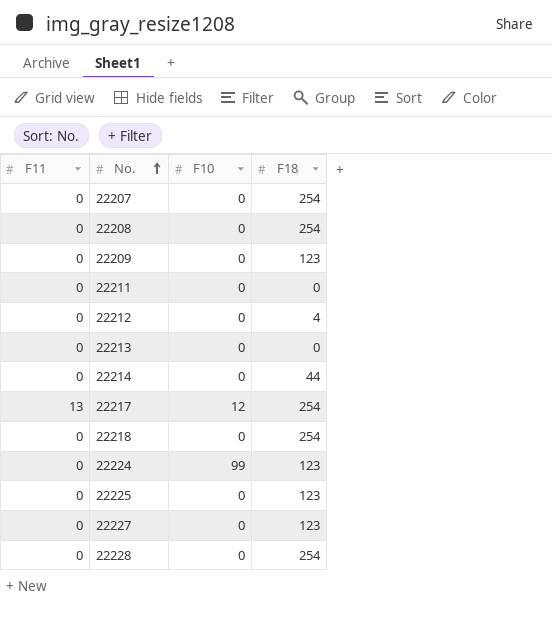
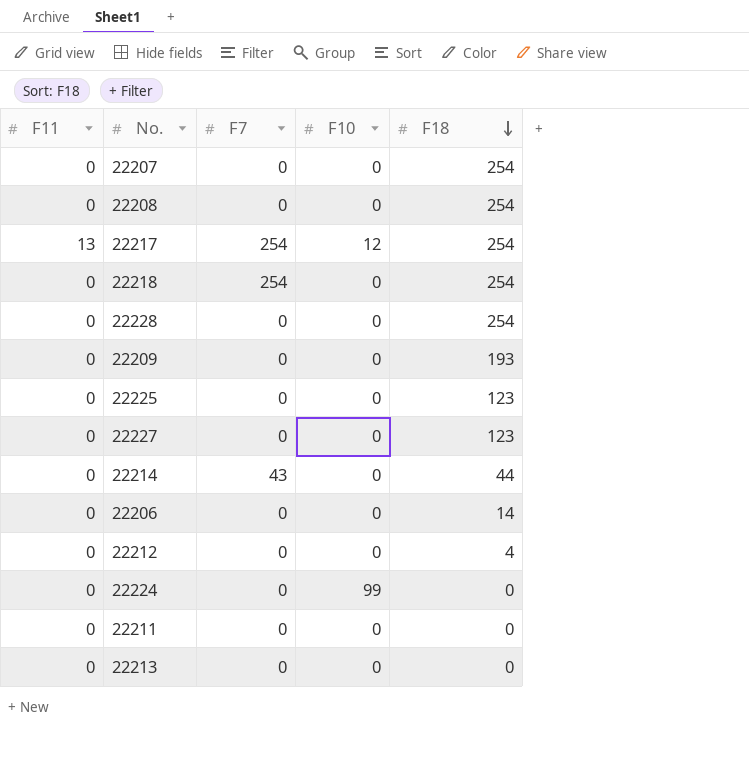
row order: No. ascending -> F18 descending
column F7 | position: none -> 3
22209 | F18: 123 -> 193
row 22206: none -> 0 | 0 | 0 | 14
22224 | F18: 123 -> 0

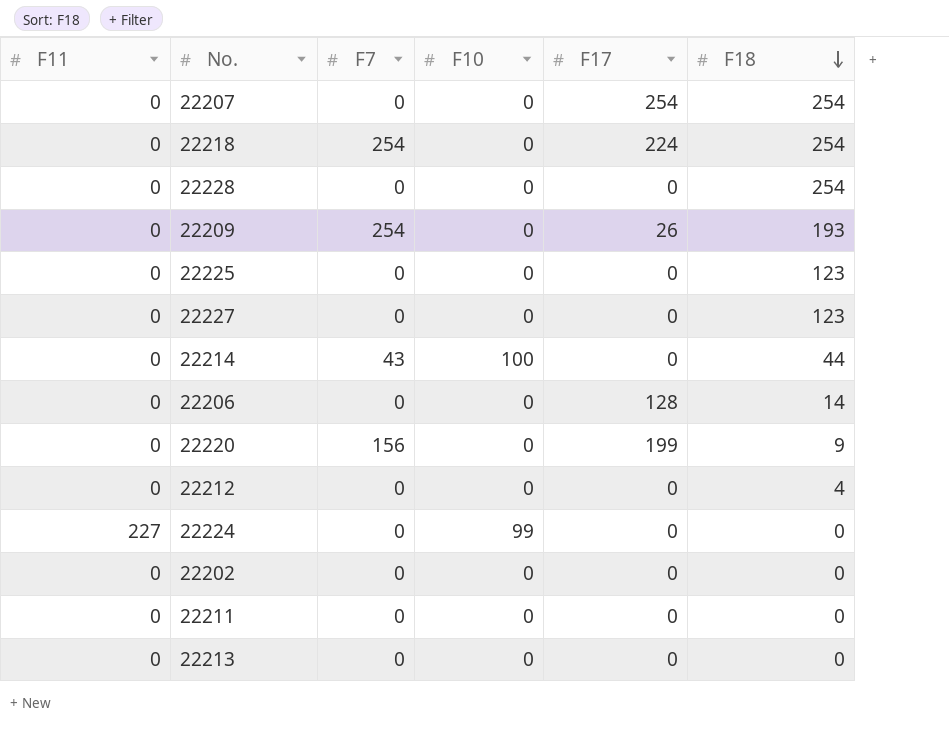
column F17 | position: none -> 5
row 22208: 0 | 0 | 0 | 254 -> none
row 22217: 13 | 254 | 12 | 254 -> none
22209 | F7: 0 -> 254
22214 | F10: 0 -> 100
row 22220: none -> 0 | 156 | 0 | 199 | 9
22224 | F11: 0 -> 227
row 22202: none -> 0 | 0 | 0 | 0 | 0

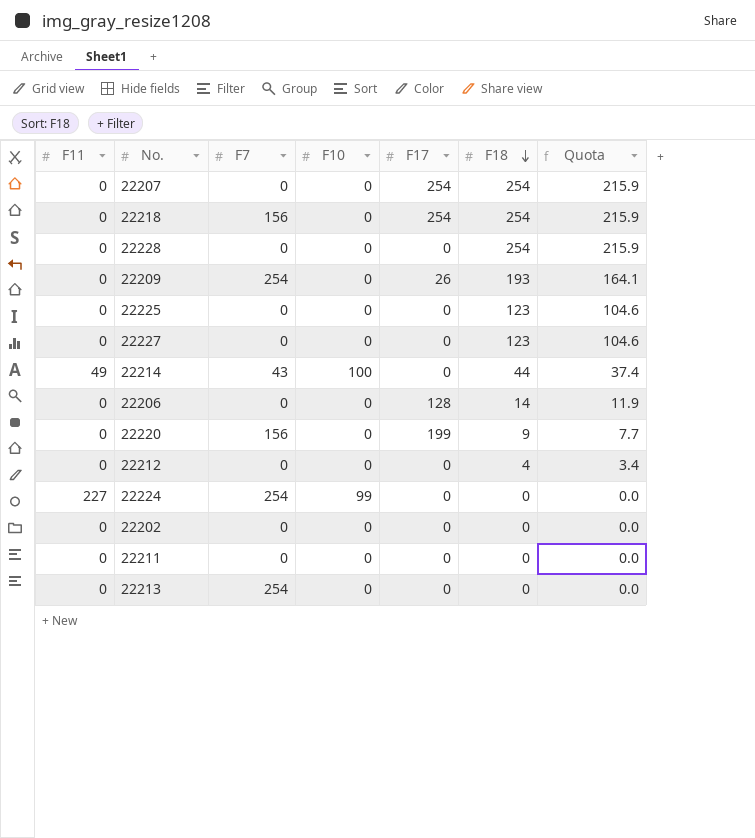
column Quota | formula: none -> [F18] * 0.85
22218 | F7: 254 -> 156
22218 | F17: 224 -> 254
22214 | F11: 0 -> 49
22224 | F7: 0 -> 254
22213 | F7: 0 -> 254

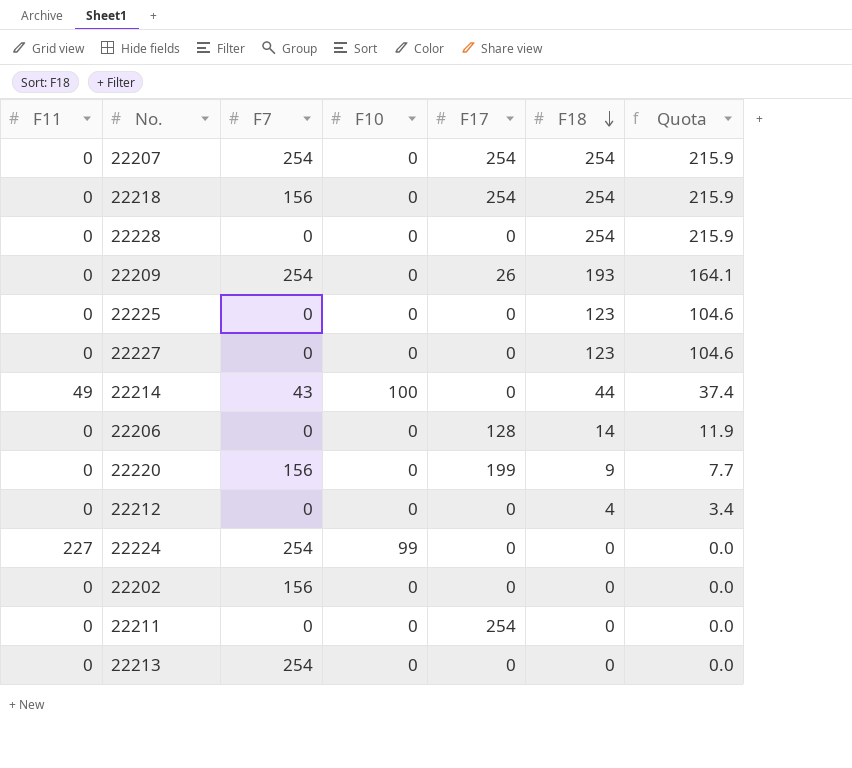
22207 | F7: 0 -> 254
22202 | F7: 0 -> 156
22211 | F17: 0 -> 254

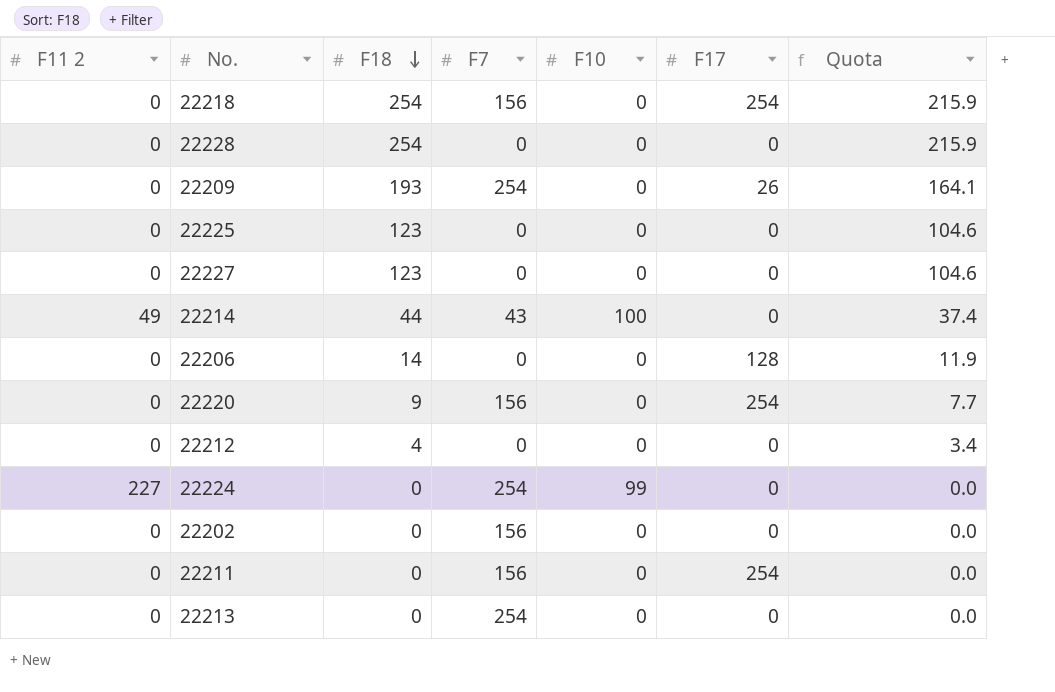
column name: F11 -> F11 2
column F18 | position: 6 -> 3
row 22207: 0 | 254 | 0 | 254 | 254 | 215.9 -> none
22220 | F17: 199 -> 254
22211 | F7: 0 -> 156

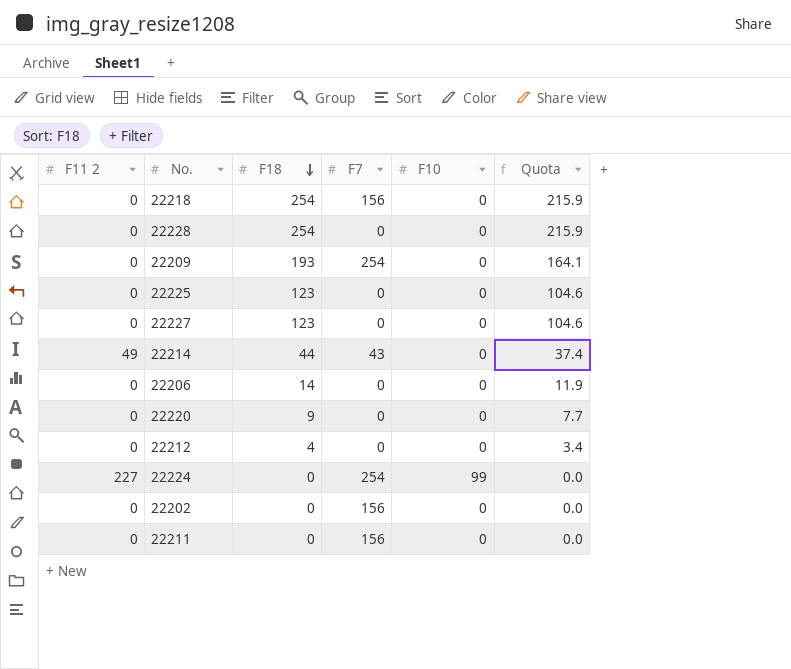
column F17 | position: 6 -> none
row 22213: 0 | 0 | 254 | 0 | 0 | 0.0 -> none
22214 | F10: 100 -> 0
22220 | F7: 156 -> 0

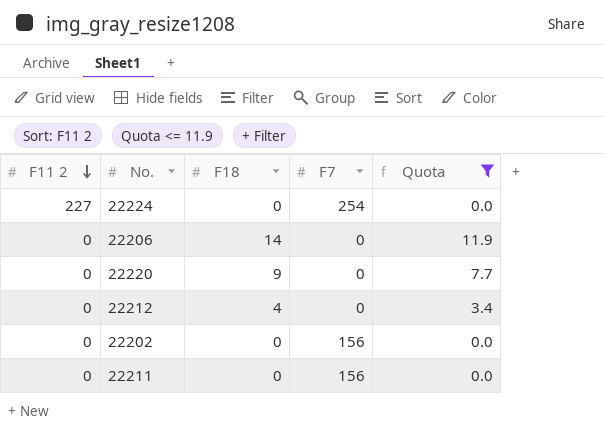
filter: none -> Quota <= 11.9
row order: F18 descending -> F11 2 descending
column F10 | position: 5 -> none

